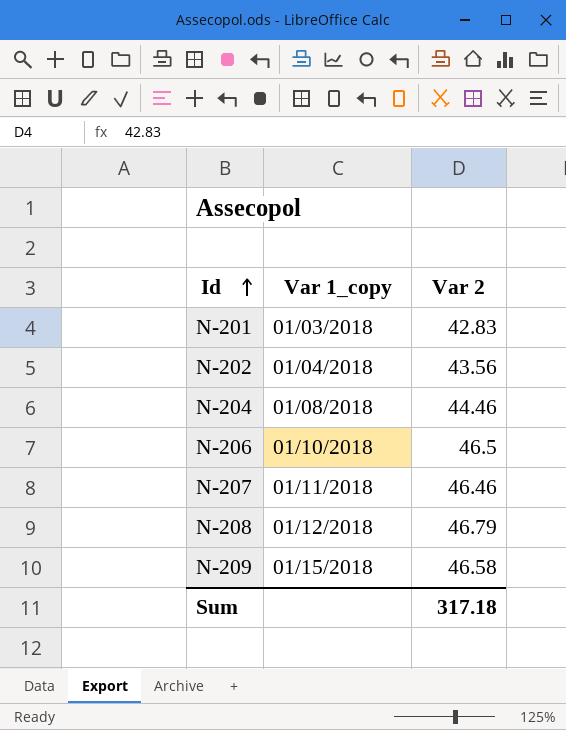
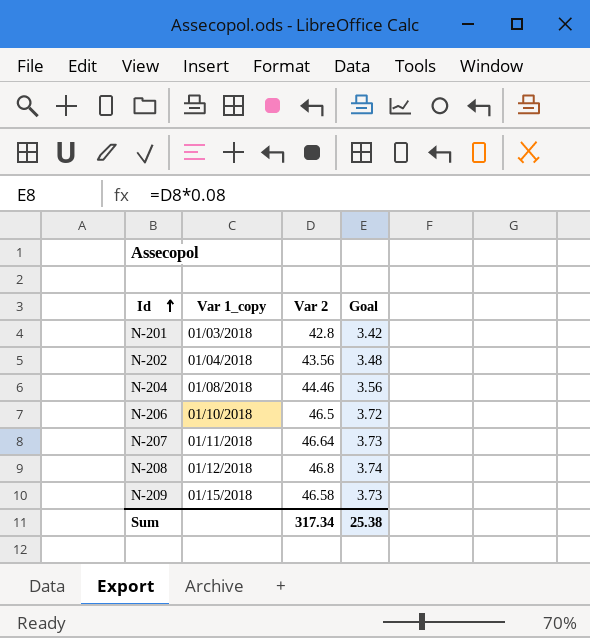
column Goal | formula: none -> [Var 2] * 0.08
N-201 | Var 2: 42.83 -> 42.8
N-207 | Var 2: 46.46 -> 46.64
N-208 | Var 2: 46.79 -> 46.8
Sum | Var 2: 317.18 -> 317.34

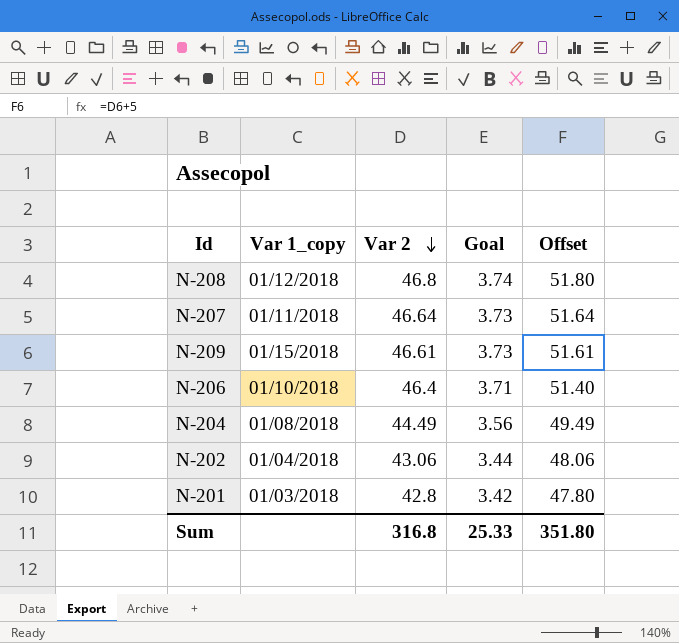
row order: Id ascending -> Var 2 descending
column Offset | formula: none -> [Var 2] + 5
N-209 | Var 2: 46.58 -> 46.61
N-206 | Var 2: 46.5 -> 46.4
N-206 | Goal: 3.72 -> 3.71
N-204 | Var 2: 44.46 -> 44.49
N-202 | Var 2: 43.56 -> 43.06
N-202 | Goal: 3.48 -> 3.44
Sum | Var 2: 317.34 -> 316.8
Sum | Goal: 25.38 -> 25.33

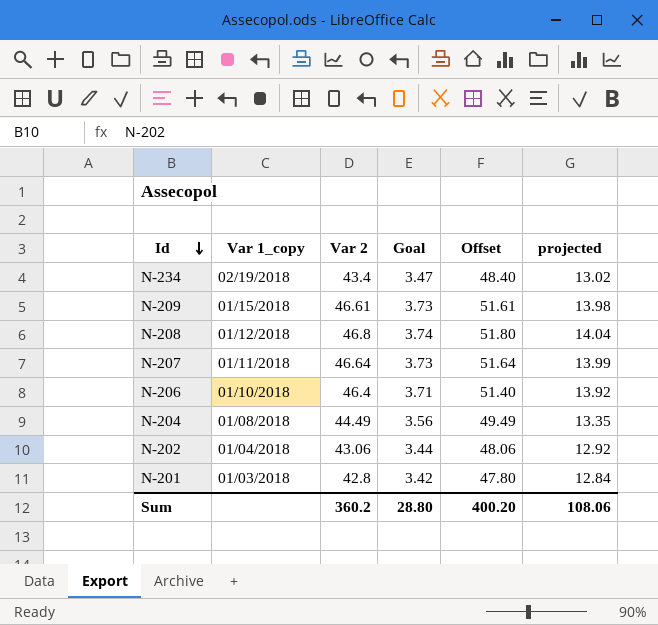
row order: Var 2 descending -> Id descending
column projected | formula: none -> [Var 2] * 0.3
row N-234: none -> 02/19/2018 | 43.4 | 3.47 | 48.40 | 13.02
Sum | Var 2: 316.8 -> 360.2
Sum | Goal: 25.33 -> 28.80
Sum | Offset: 351.80 -> 400.20

